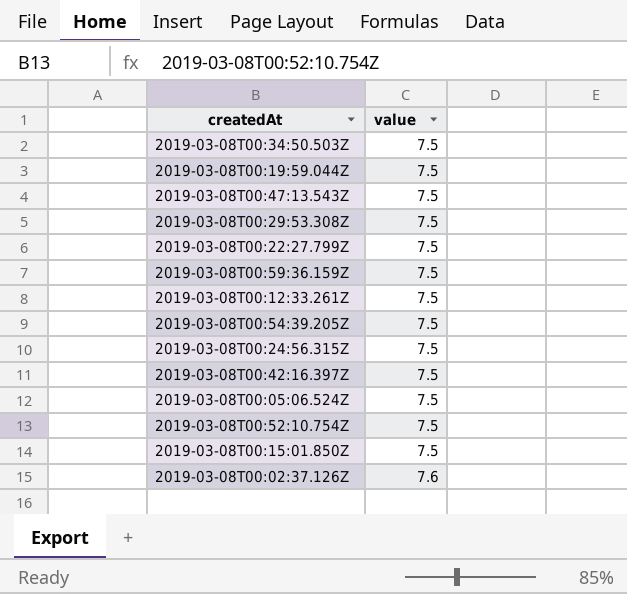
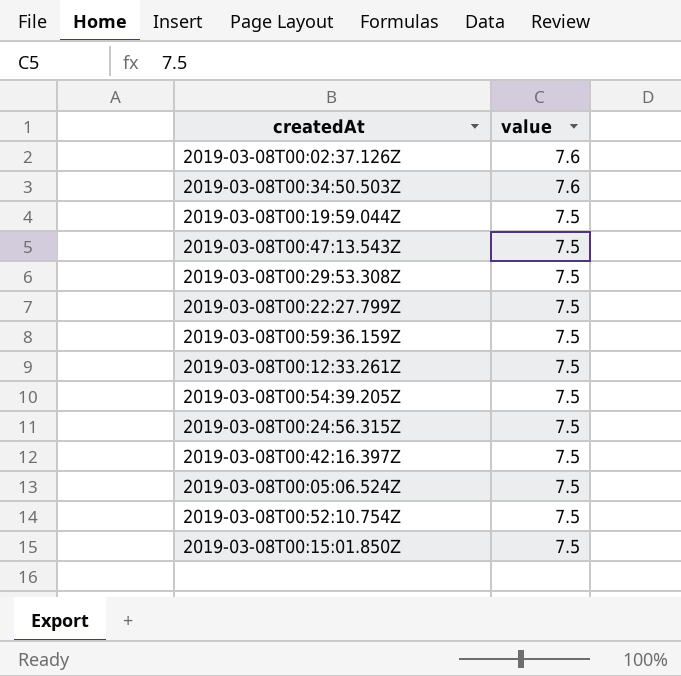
row order: value ascending -> value descending
2019-03-08T00:34:50.503Z | value: 7.5 -> 7.6

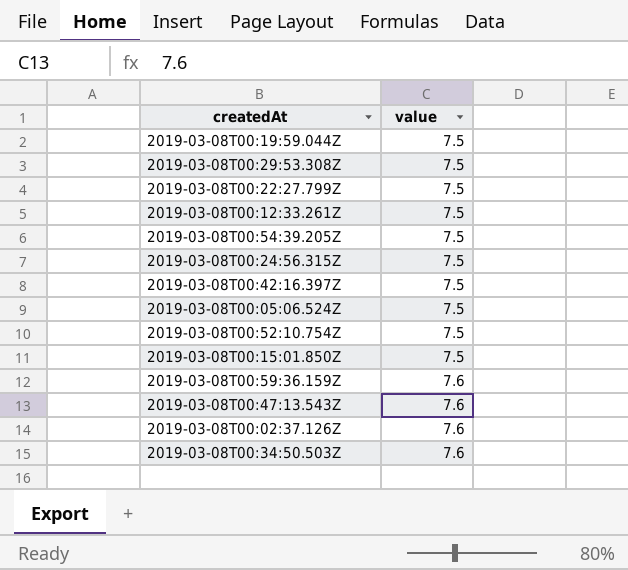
row order: value descending -> value ascending
2019-03-08T00:59:36.159Z | value: 7.5 -> 7.6
2019-03-08T00:47:13.543Z | value: 7.5 -> 7.6

